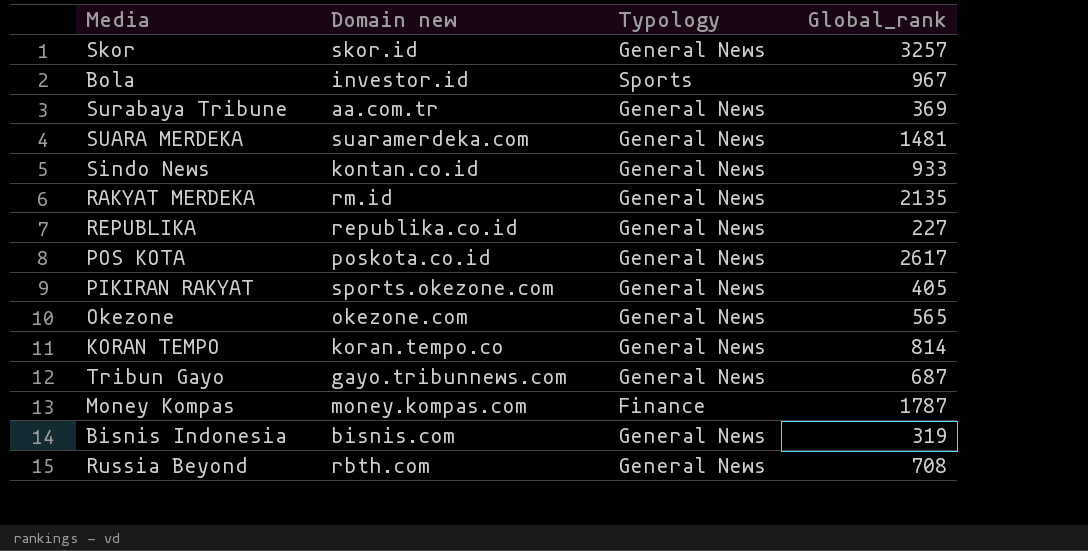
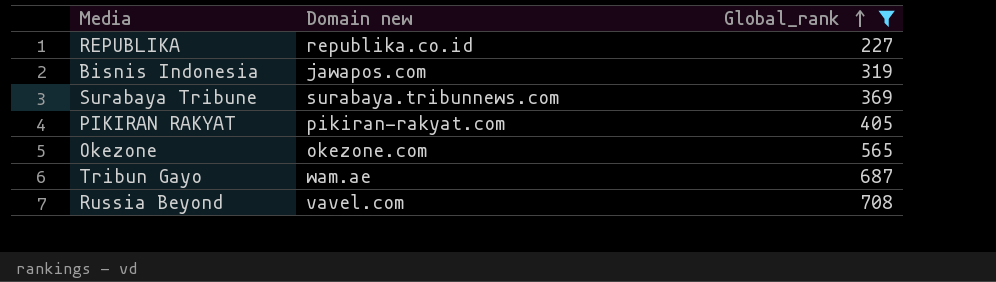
filter: none -> Global_rank <= 708
row order: none -> Global_rank ascending
column Typology | position: 3 -> none
Bisnis Indonesia | Domain new: bisnis.com -> jawapos.com
Surabaya Tribune | Domain new: aa.com.tr -> surabaya.tribunnews.com
PIKIRAN RAKYAT | Domain new: sports.okezone.com -> pikiran-rakyat.com
Tribun Gayo | Domain new: gayo.tribunnews.com -> wam.ae
Russia Beyond | Domain new: rbth.com -> vavel.com

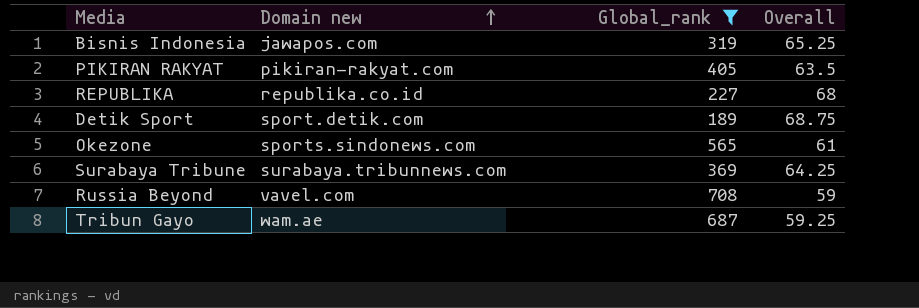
row order: Global_rank ascending -> Domain new ascending
column Overall | position: none -> 4
row Detik Sport: none -> sport.detik.com | 189 | 68.75
Okezone | Domain new: okezone.com -> sports.sindonews.com

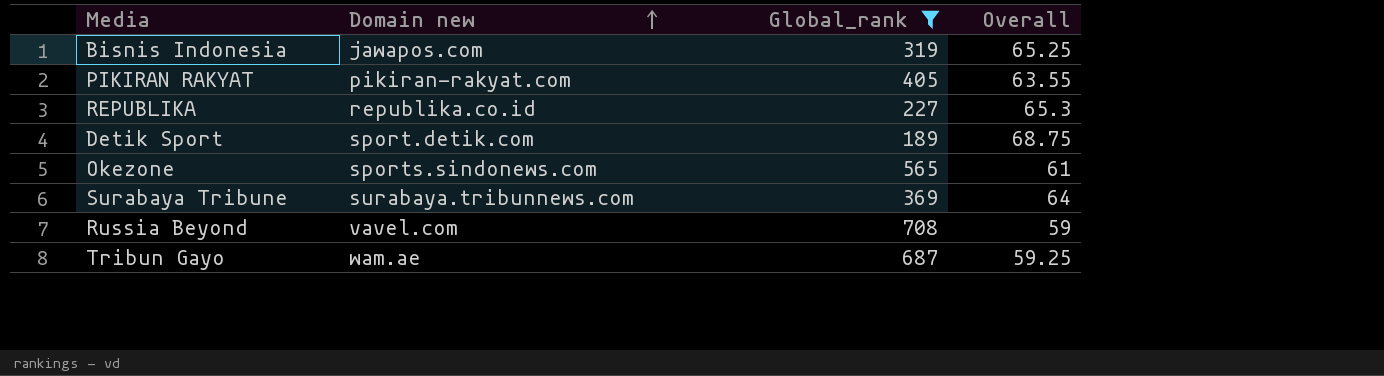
PIKIRAN RAKYAT | Overall: 63.5 -> 63.55
REPUBLIKA | Overall: 68 -> 65.3
Surabaya Tribune | Overall: 64.25 -> 64

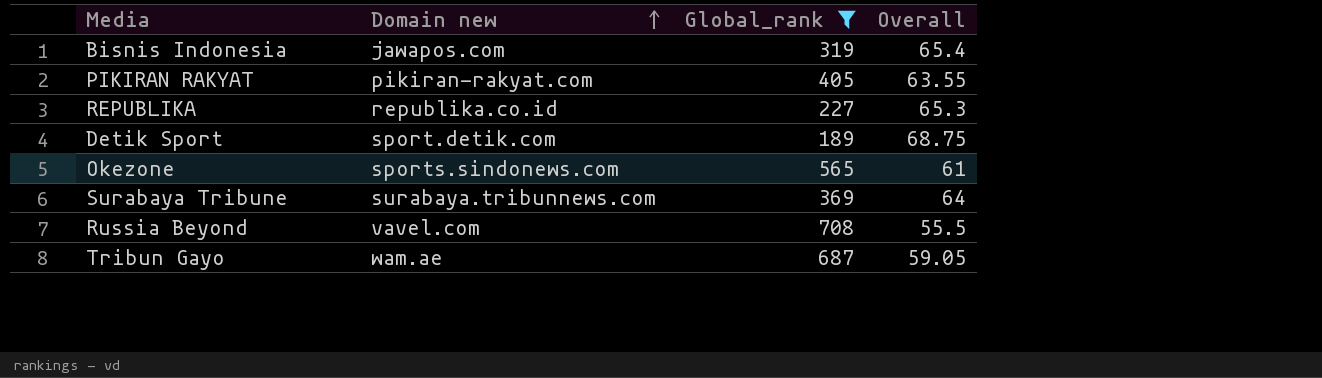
Bisnis Indonesia | Overall: 65.25 -> 65.4
Russia Beyond | Overall: 59 -> 55.5
Tribun Gayo | Overall: 59.25 -> 59.05

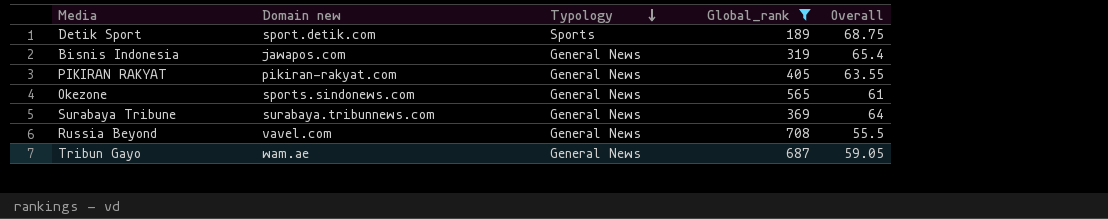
row order: Domain new ascending -> Typology descending
column Typology | position: none -> 3
row REPUBLIKA: republika.co.id | 227 | 65.3 -> none

